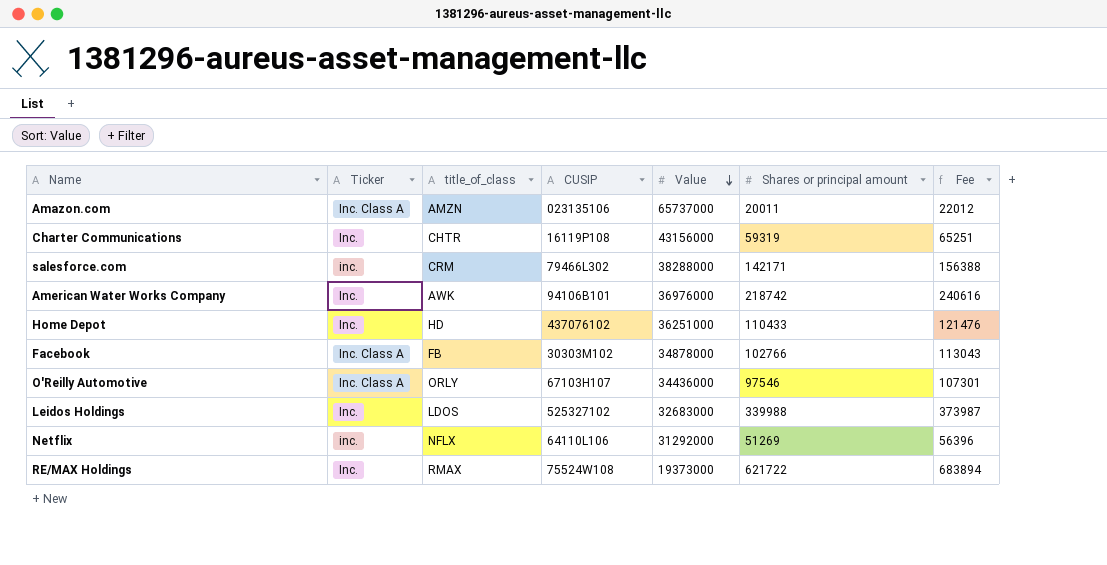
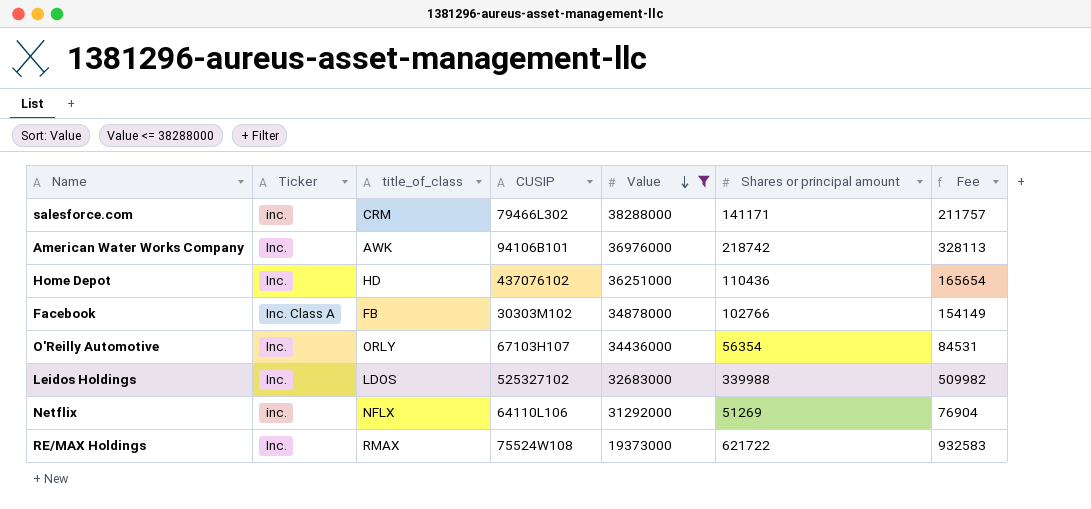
filter: none -> Value <= 38288000
column Fee | formula: [Shares or principal amount] * 1.1 -> [Shares or principal amount] * 1.5
salesforce.com | Shares or principal amount: 142171 -> 141171
Home Depot | Shares or principal amount: 110433 -> 110436
O'Reilly Automotive | Ticker: Inc. Class A -> Inc.
O'Reilly Automotive | Shares or principal amount: 97546 -> 56354

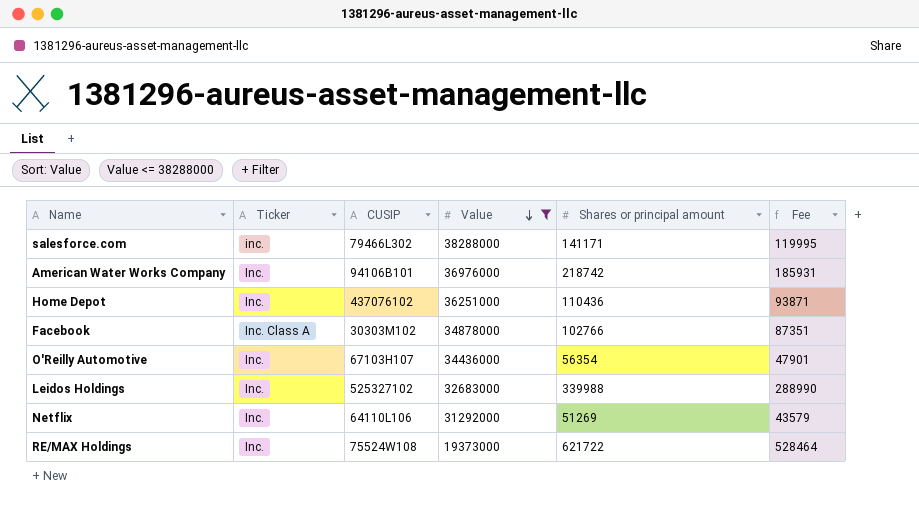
column title_of_class | position: 3 -> none
column Fee | formula: [Shares or principal amount] * 1.5 -> [Shares or principal amount] * 0.85
Netflix | Ticker: inc. -> Inc.

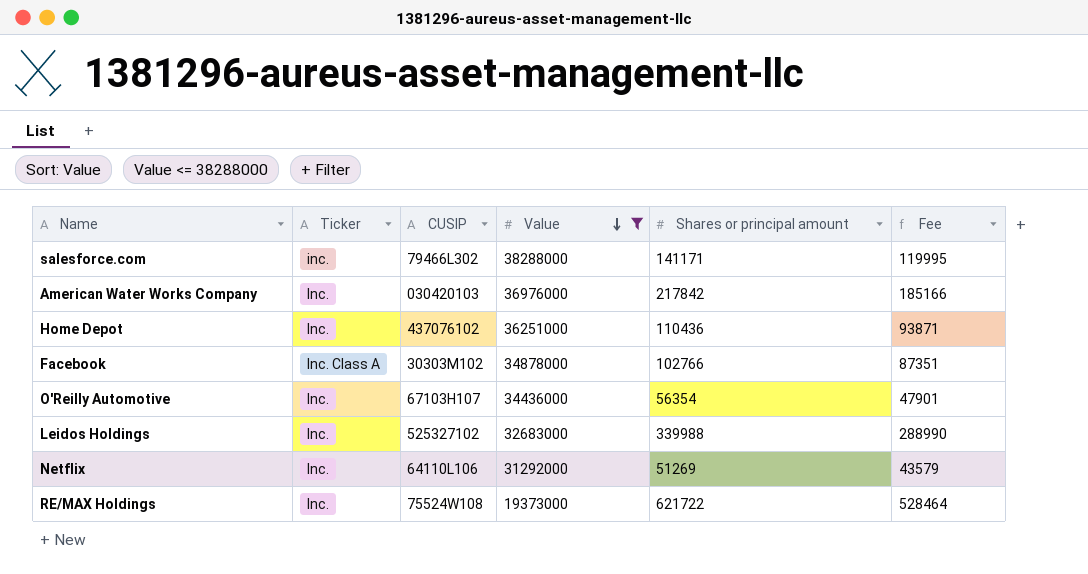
American Water Works Company | CUSIP: 94106B101 -> 030420103
American Water Works Company | Shares or principal amount: 218742 -> 217842
American Water Works Company | Fee: 185931 -> 185166

